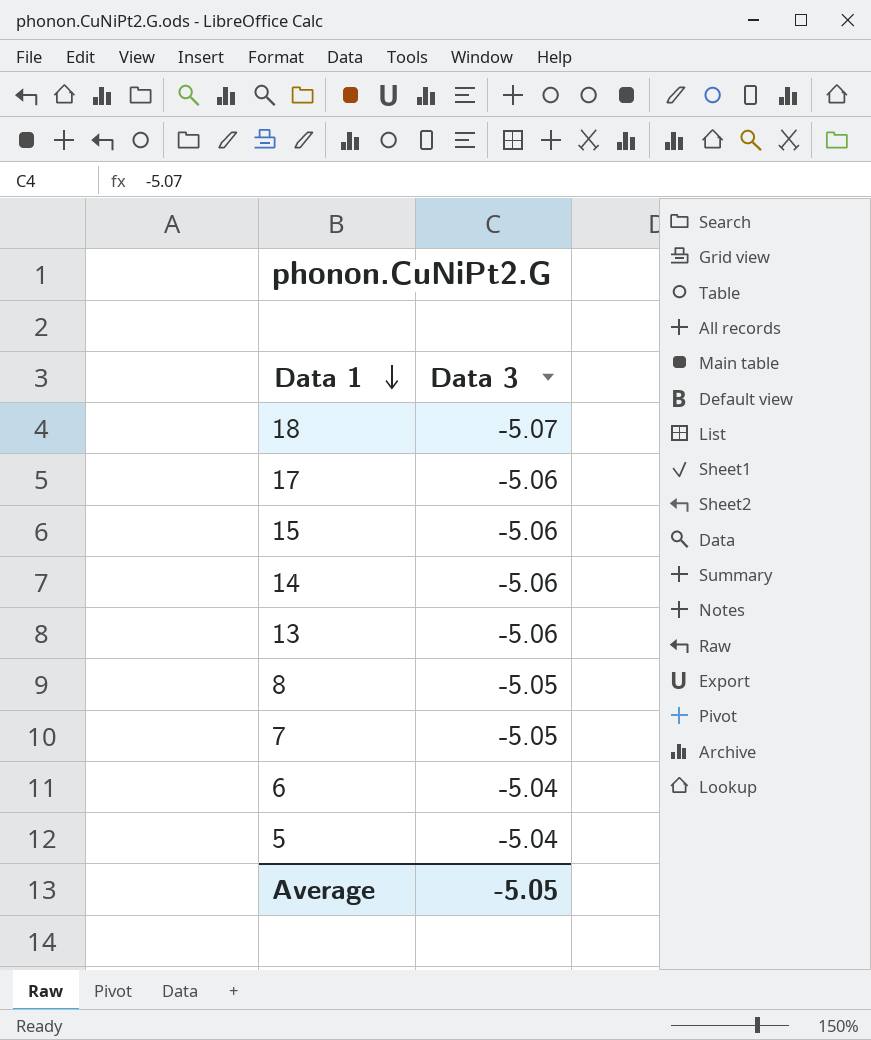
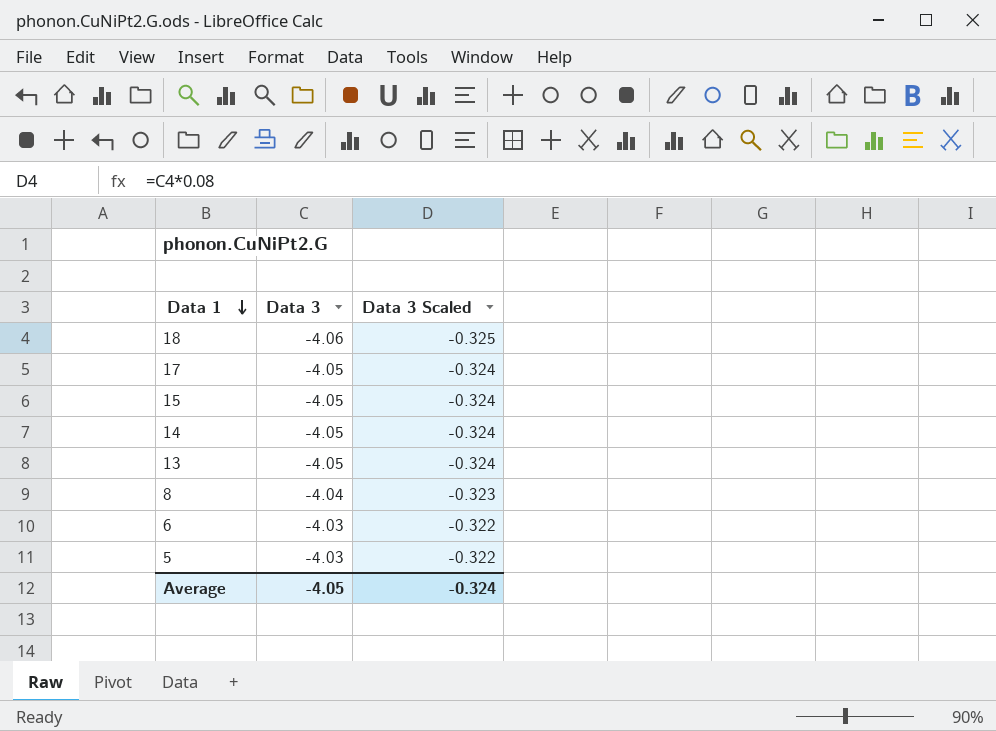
column Data 3 Scaled | formula: none -> [Data 3] * 0.08
row 7: -5.05 -> none
18 | Data 3: -5.07 -> -4.06
17 | Data 3: -5.06 -> -4.05
15 | Data 3: -5.06 -> -4.05
14 | Data 3: -5.06 -> -4.05
13 | Data 3: -5.06 -> -4.05
8 | Data 3: -5.05 -> -4.04
6 | Data 3: -5.04 -> -4.03
5 | Data 3: -5.04 -> -4.03
Average | Data 3: -5.05 -> -4.05

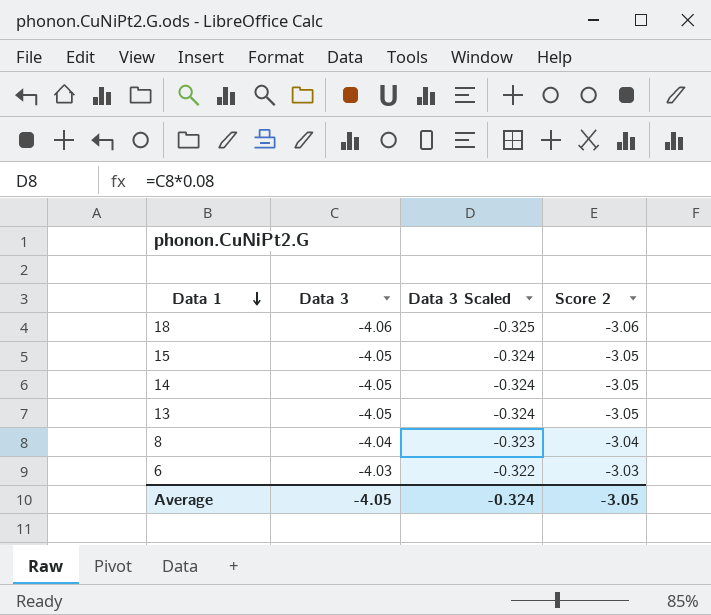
column Score 2 | formula: none -> [Data 3] + 1
row 17: -4.05 | -0.324 -> none
row 5: -4.03 | -0.322 -> none

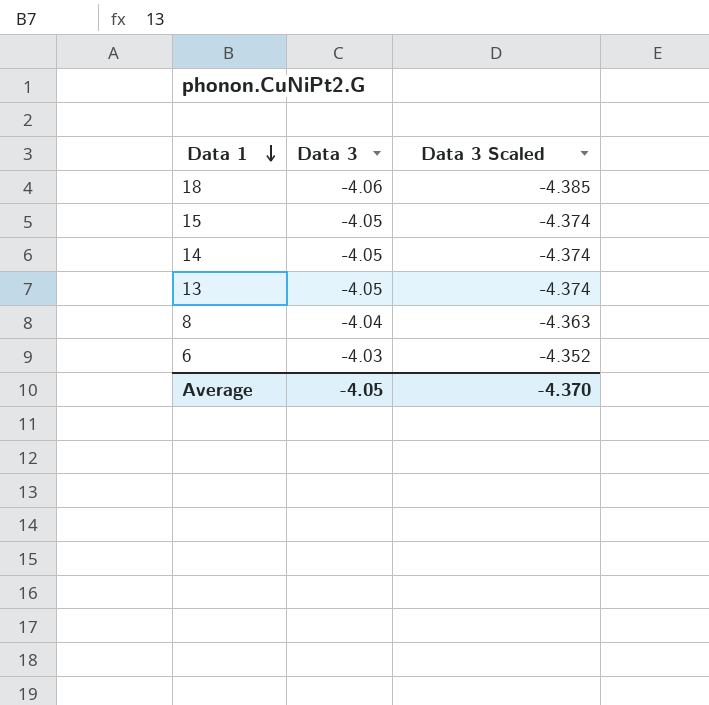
column Score 2 | formula: [Data 3] + 1 -> none
column Data 3 Scaled | formula: [Data 3] * 0.08 -> [Data 3] * 1.08
Average | Data 3 Scaled: -0.324 -> -4.370

